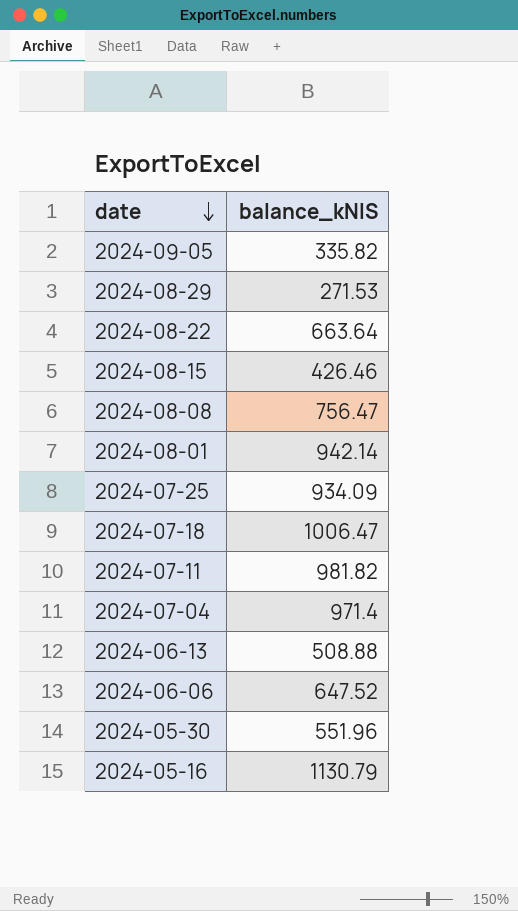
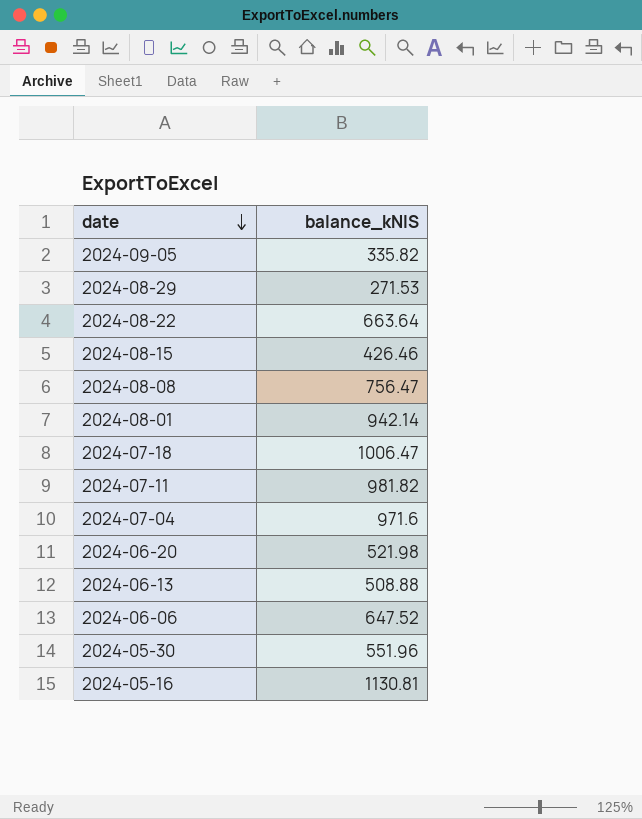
row 2024-07-25: 934.09 -> none
2024-07-04 | balance_kNIS: 971.4 -> 971.6
row 2024-06-20: none -> 521.98
2024-05-16 | balance_kNIS: 1130.79 -> 1130.81

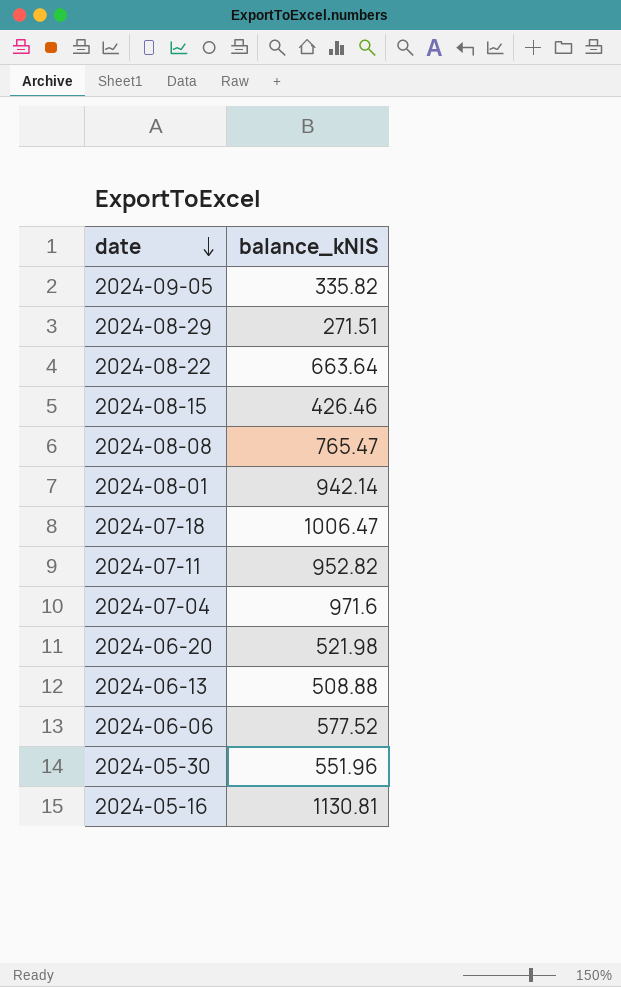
2024-08-29 | balance_kNIS: 271.53 -> 271.51
2024-08-08 | balance_kNIS: 756.47 -> 765.47
2024-07-11 | balance_kNIS: 981.82 -> 952.82
2024-06-06 | balance_kNIS: 647.52 -> 577.52

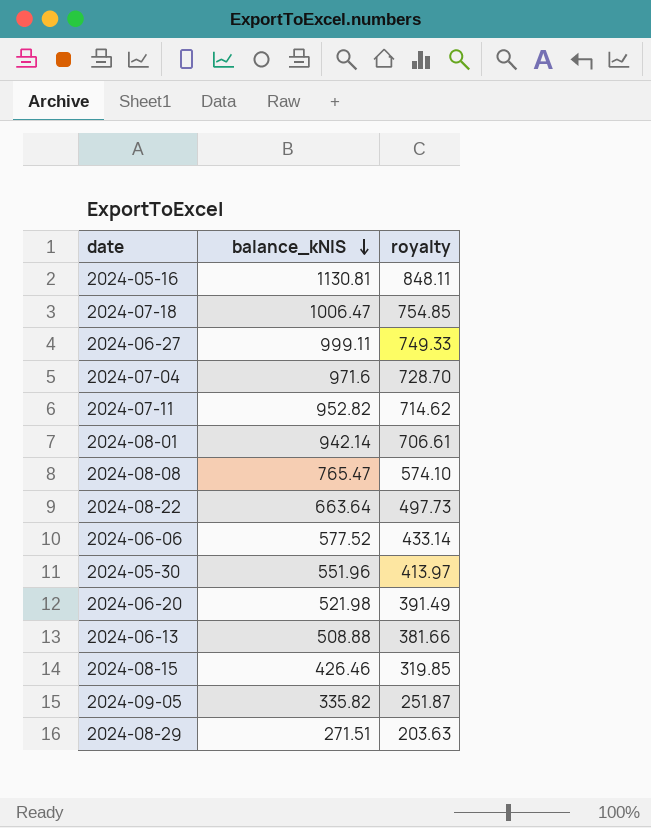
row order: date descending -> balance_kNIS descending
column royalty | formula: none -> [balance_kNIS] * 0.75
row 2024-06-27: none -> 999.11 | 749.33

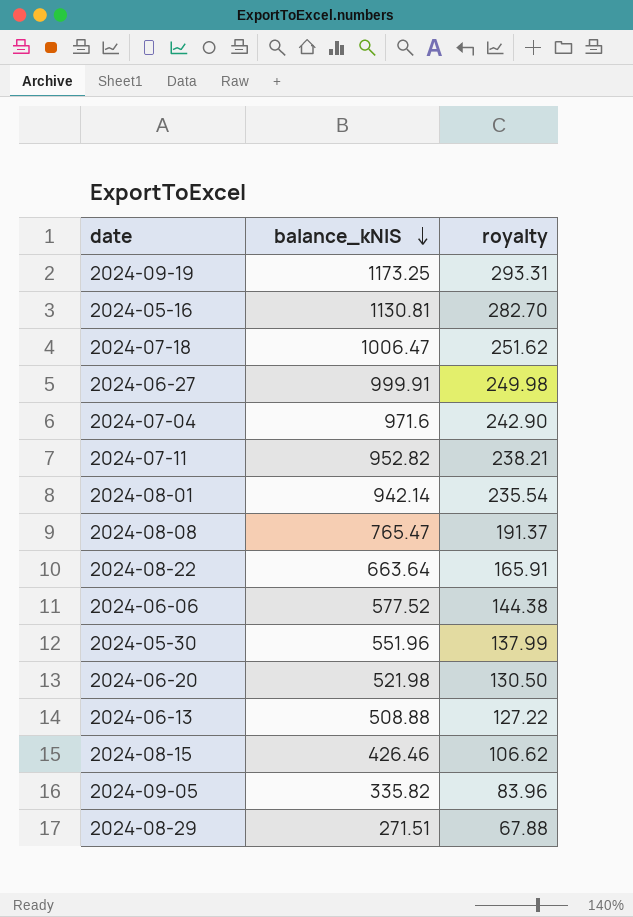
column royalty | formula: [balance_kNIS] * 0.75 -> [balance_kNIS] * 0.25
row 2024-09-19: none -> 1173.25 | 293.31
2024-06-27 | balance_kNIS: 999.11 -> 999.91

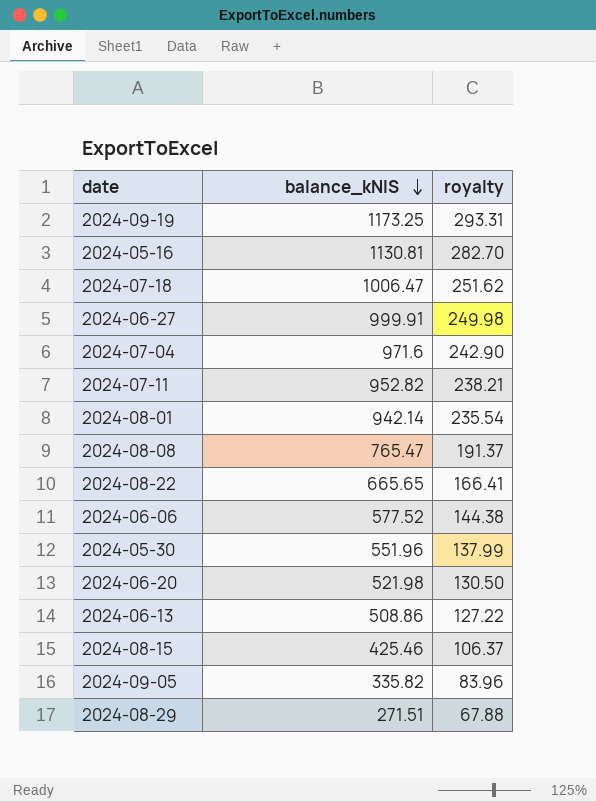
2024-08-22 | balance_kNIS: 663.64 -> 665.65
2024-08-22 | royalty: 165.91 -> 166.41
2024-06-13 | balance_kNIS: 508.88 -> 508.86
2024-08-15 | balance_kNIS: 426.46 -> 425.46
2024-08-15 | royalty: 106.62 -> 106.37

